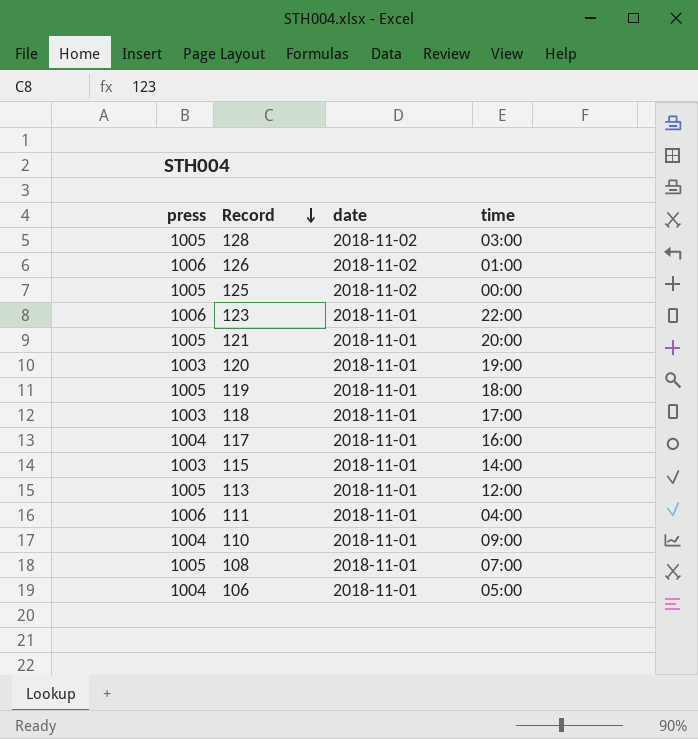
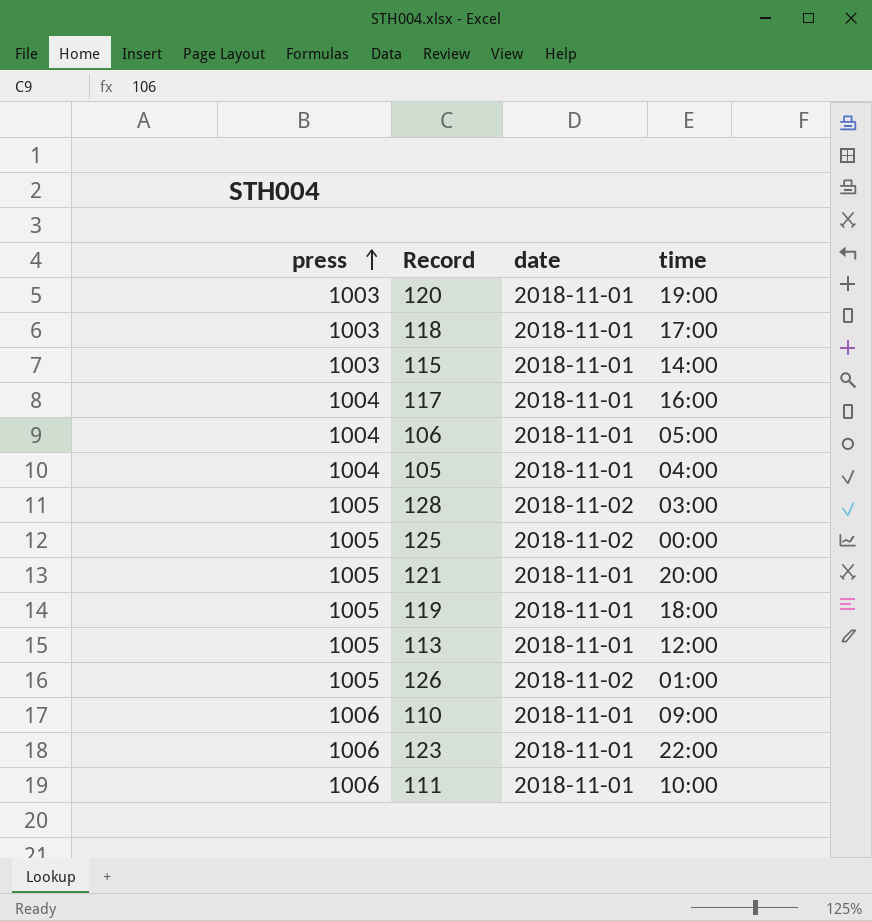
row order: Record descending -> press ascending
row 108: 1005 | 2018-11-01 | 07:00 -> none
row 105: none -> 1004 | 2018-11-01 | 04:00
126 | press: 1006 -> 1005
110 | press: 1004 -> 1006
111 | time: 04:00 -> 10:00

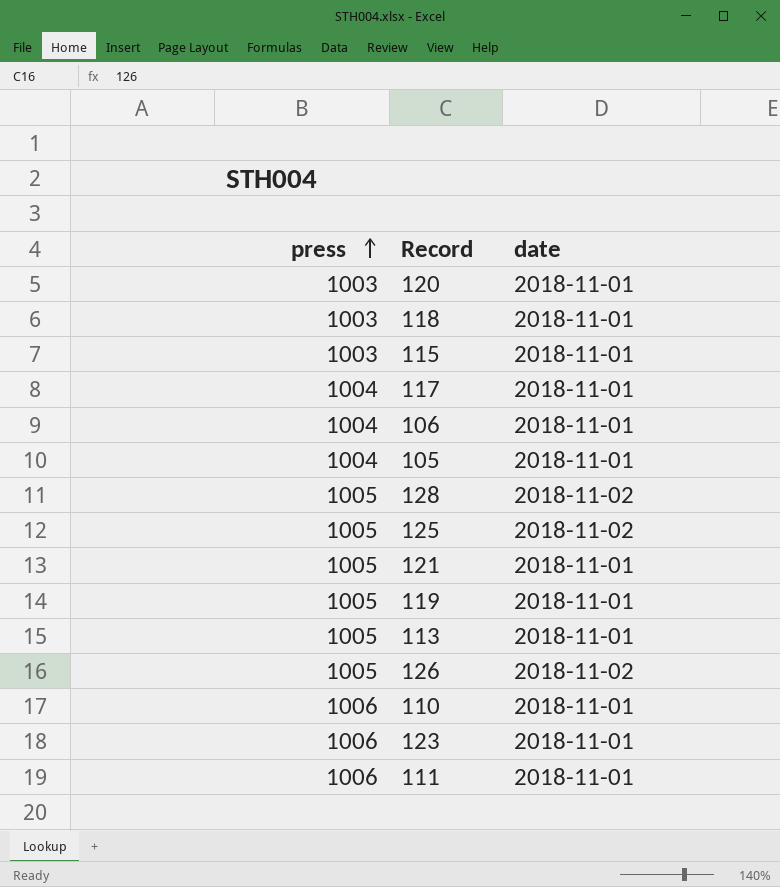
column time | position: 4 -> none

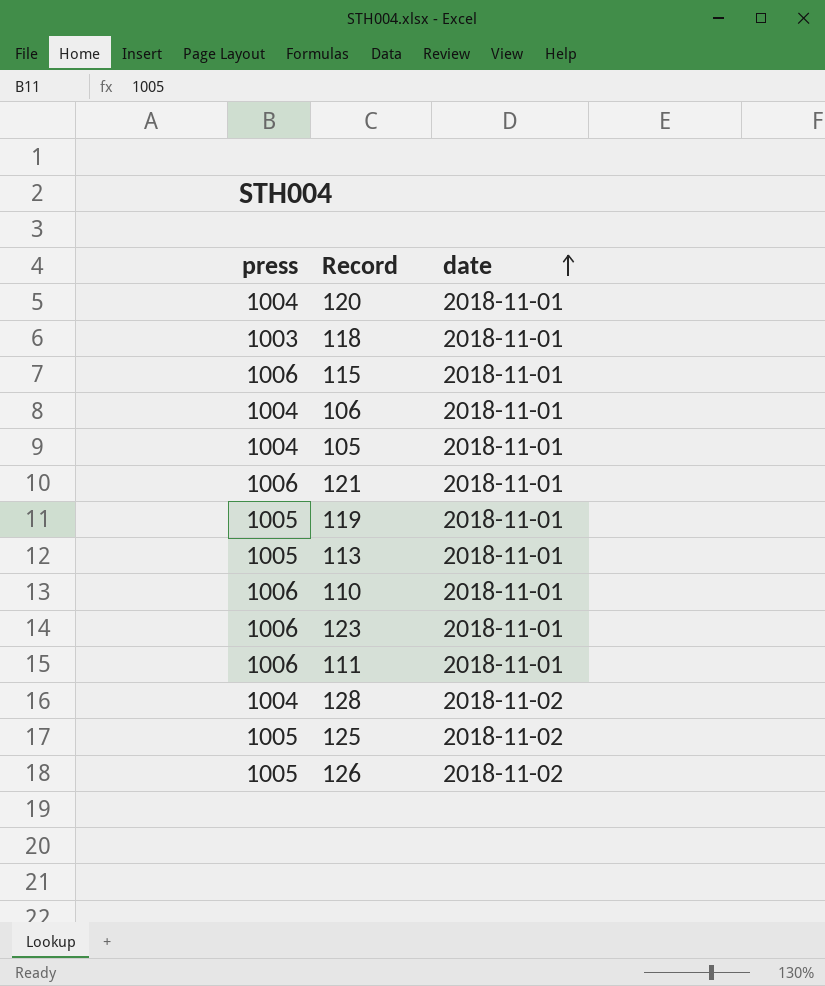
row order: press ascending -> date ascending
row 117: 1004 | 2018-11-01 -> none
120 | press: 1003 -> 1004
115 | press: 1003 -> 1006
121 | press: 1005 -> 1006
128 | press: 1005 -> 1004

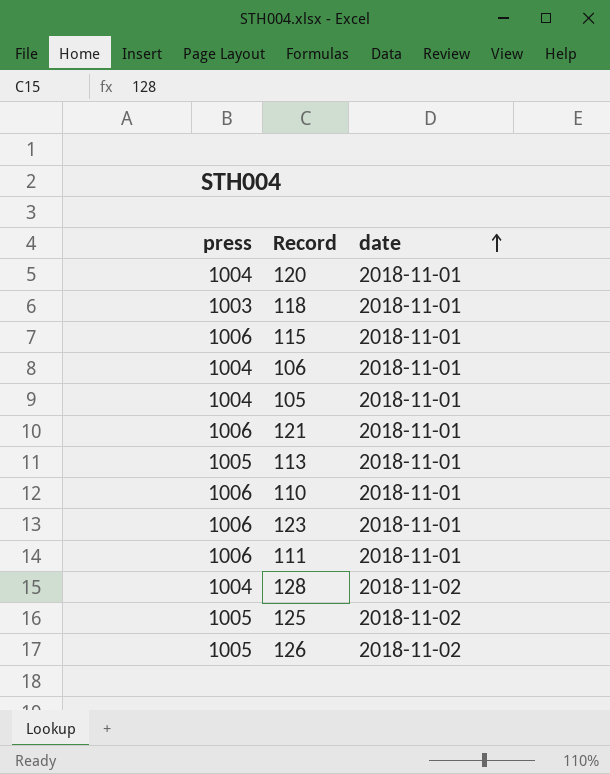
row 119: 1005 | 2018-11-01 -> none

